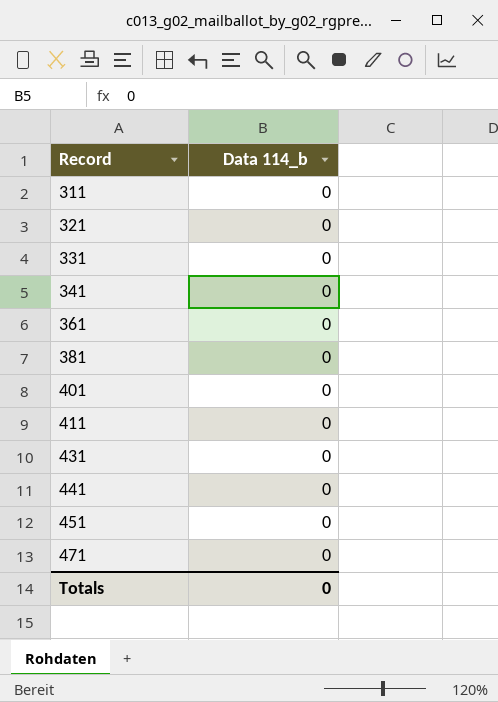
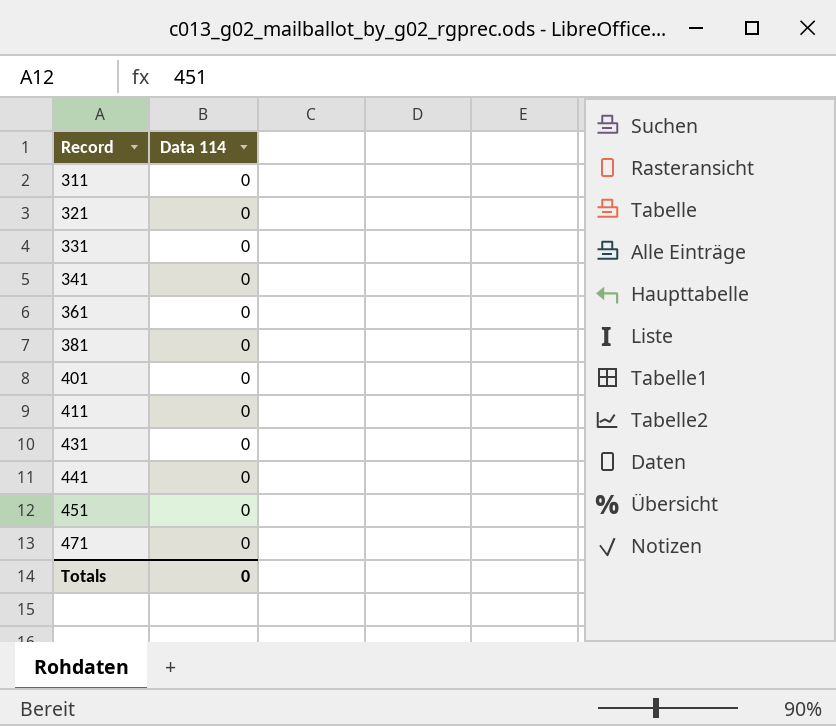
column name: Data 114_b -> Data 114

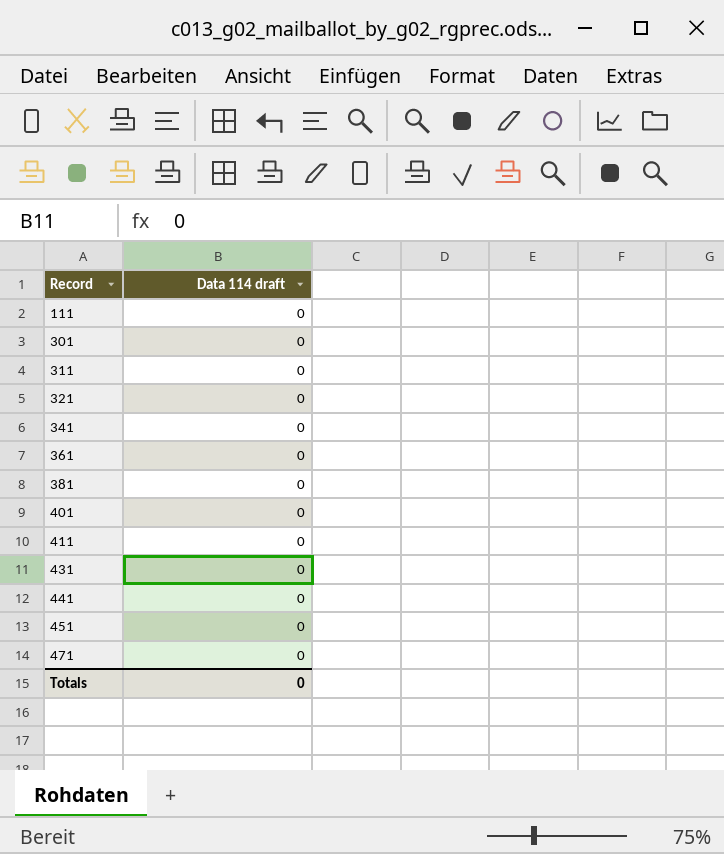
column name: Data 114 -> Data 114 draft
row 331: 0 -> none
row 111: none -> 0
row 301: none -> 0

